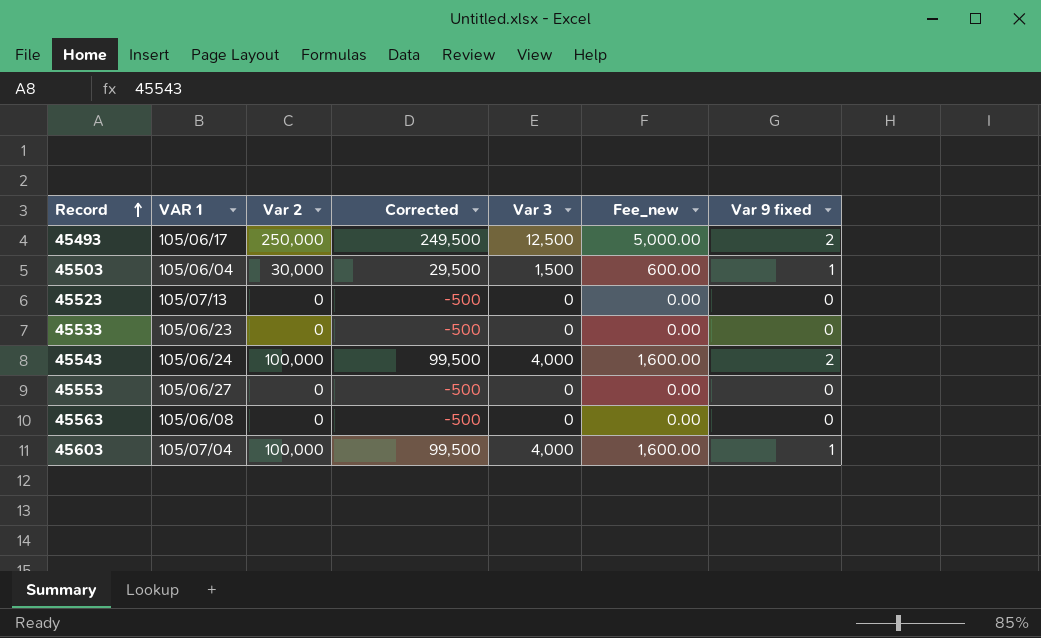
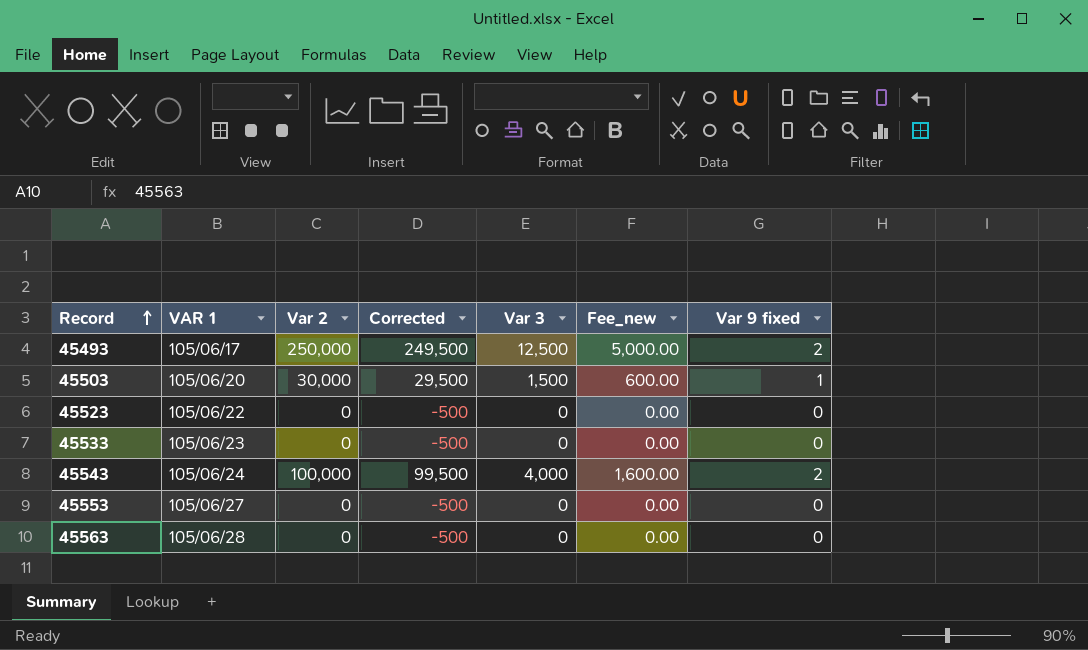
row 45603: 105/07/04 | 100,000 | 99,500 | 4,000 | 1,600.00 | 1 -> none
45503 | VAR 1: 105/06/04 -> 105/06/20
45523 | VAR 1: 105/07/13 -> 105/06/22
45563 | VAR 1: 105/06/08 -> 105/06/28

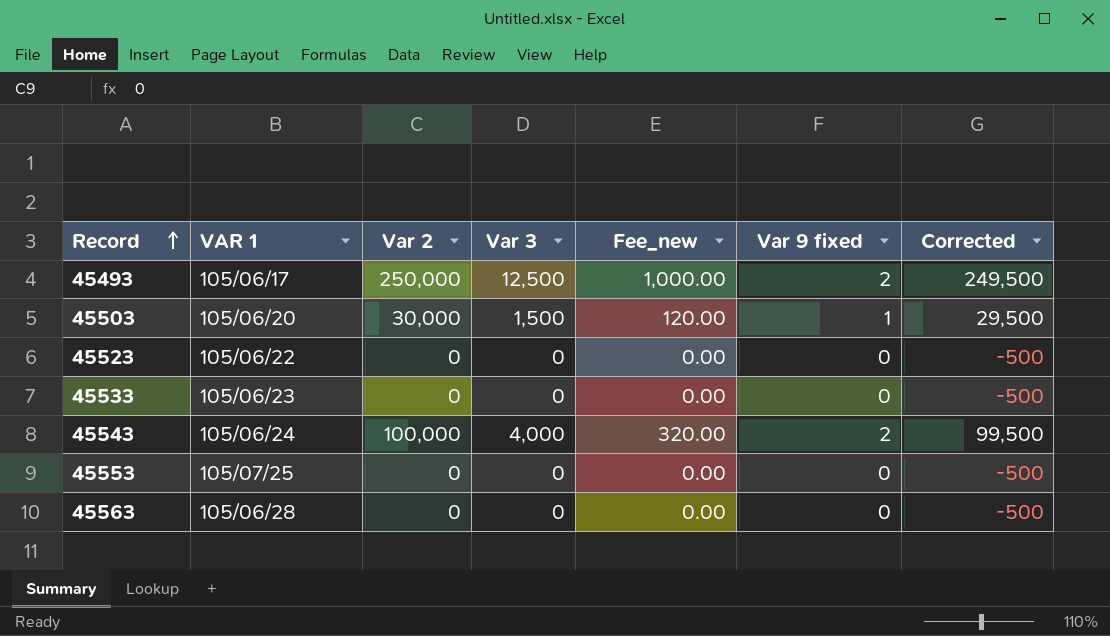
column Fee_new | formula: [Var 3] * 0.4 -> [Var 3] * 0.08
column Corrected | position: 4 -> 7
45553 | VAR 1: 105/06/27 -> 105/07/25

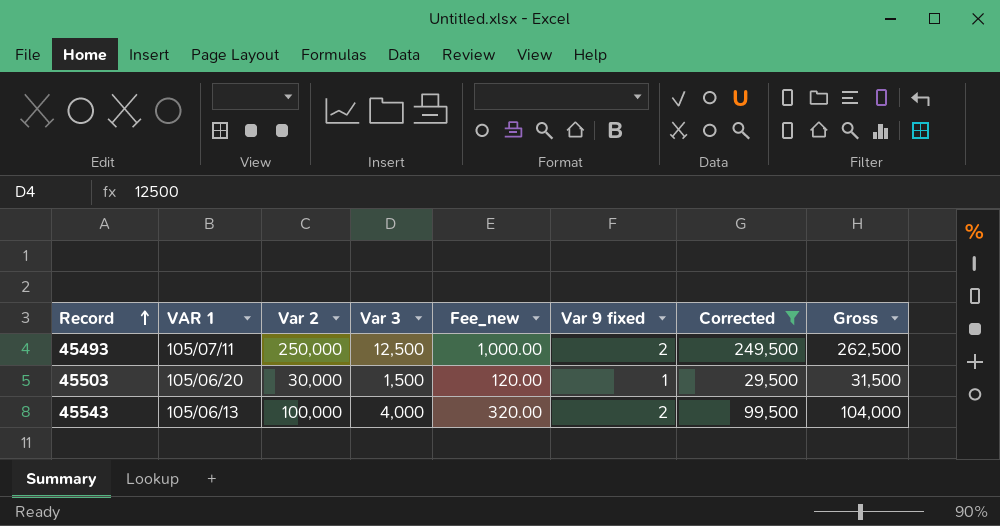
filter: none -> Corrected != -500
column Gross | formula: none -> [Var 2] + [Var 3]
45493 | VAR 1: 105/06/17 -> 105/07/11
45543 | VAR 1: 105/06/24 -> 105/06/13

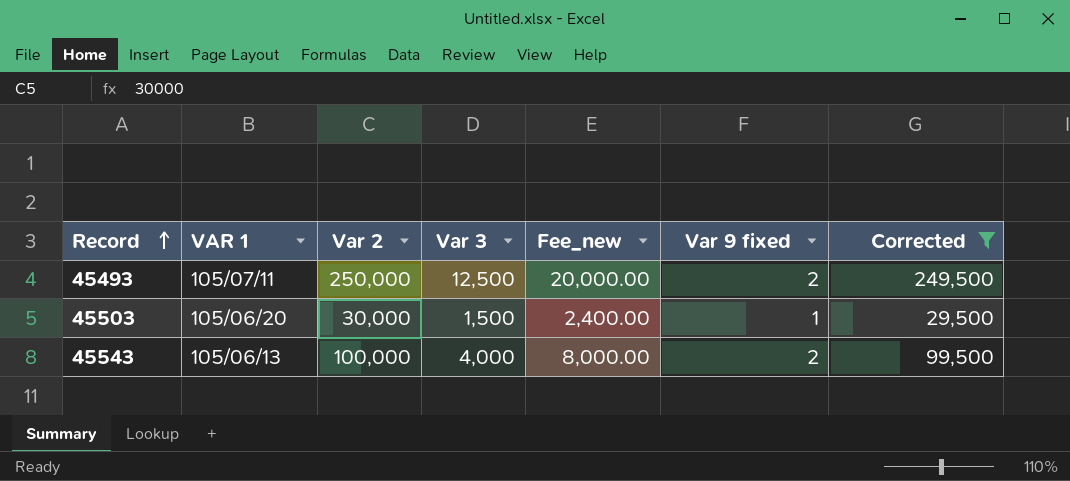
column Gross | formula: [Var 2] + [Var 3] -> none
column Fee_new | formula: [Var 3] * 0.08 -> [Var 2] * 0.08

